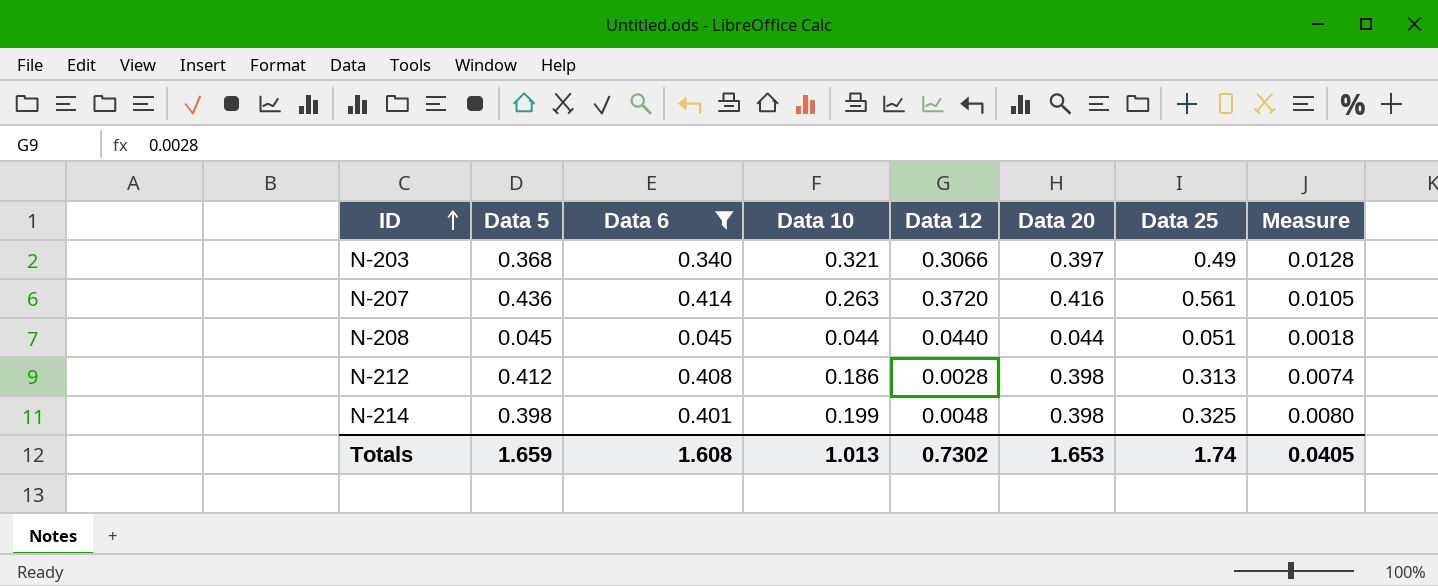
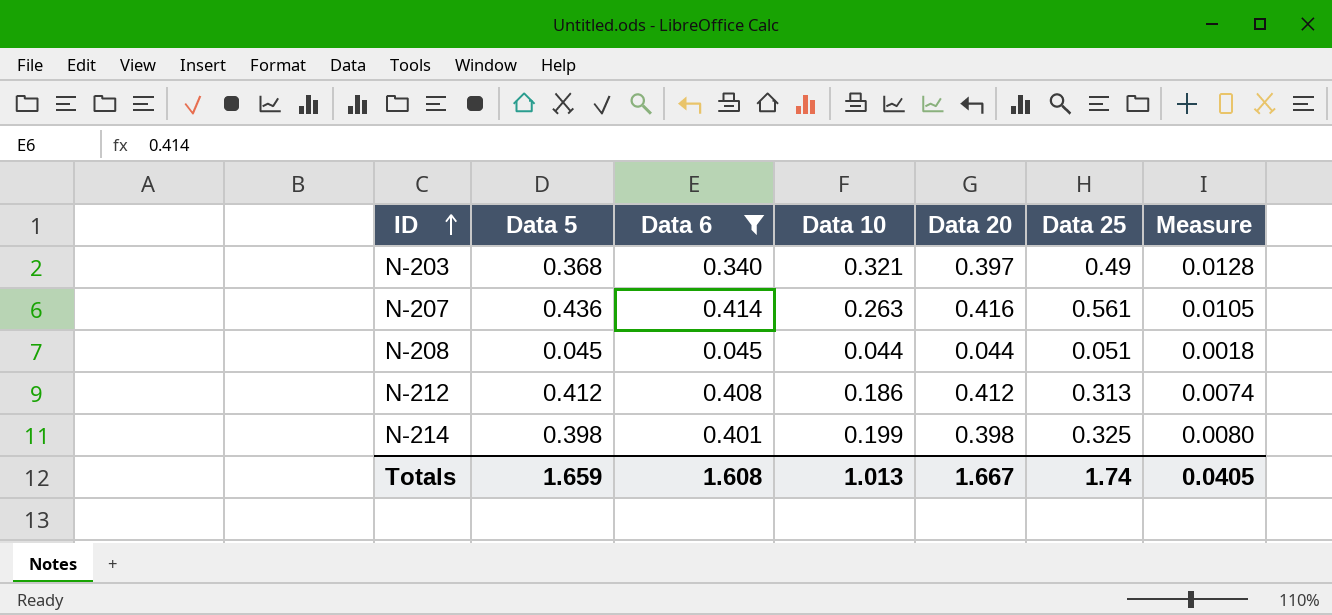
column Data 12 | position: 5 -> none
N-212 | Data 20: 0.398 -> 0.412
Totals | Data 20: 1.653 -> 1.667

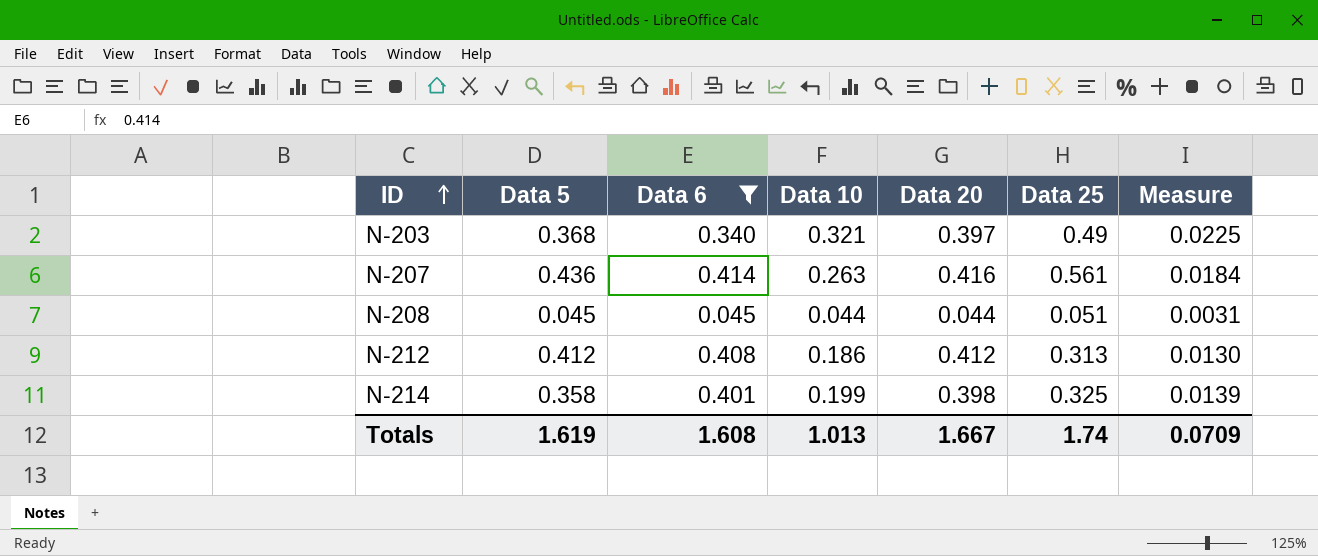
column Measure | formula: [Data 10] * 0.04 -> [Data 10] * 0.07
N-214 | Data 5: 0.398 -> 0.358
Totals | Data 5: 1.659 -> 1.619
Totals | Measure: 0.0405 -> 0.0709

